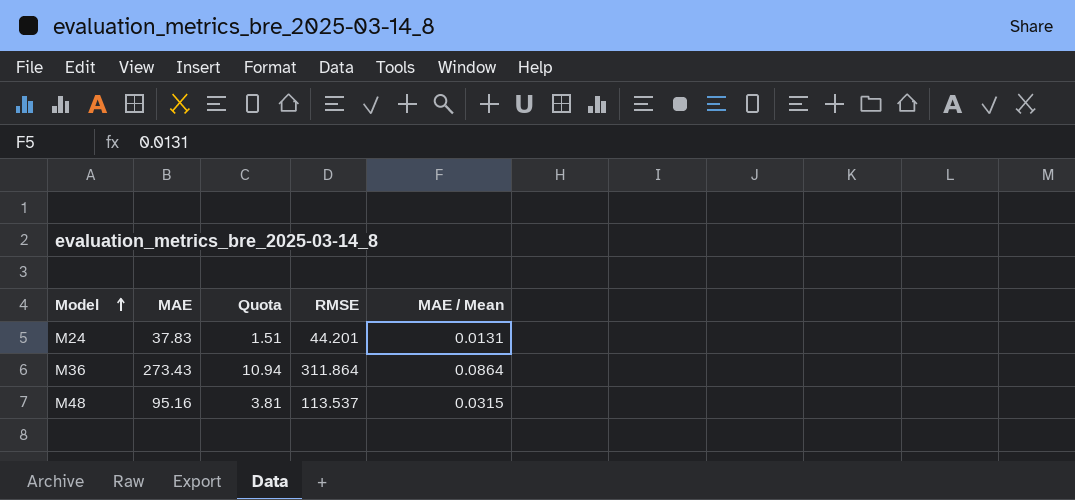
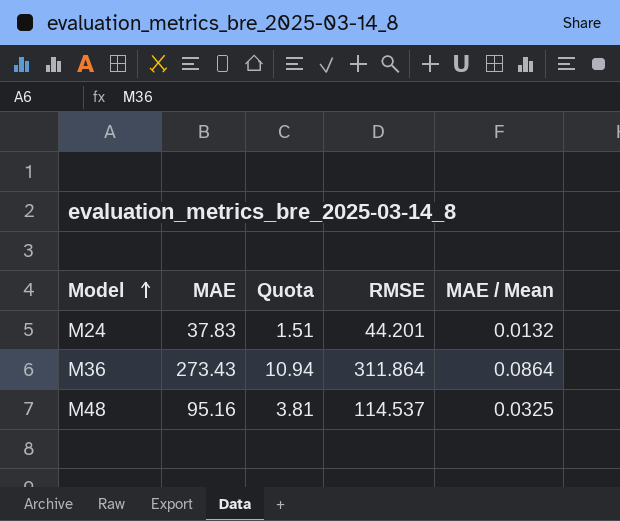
M24 | MAE / Mean: 0.0131 -> 0.0132
M48 | RMSE: 113.537 -> 114.537
M48 | MAE / Mean: 0.0315 -> 0.0325

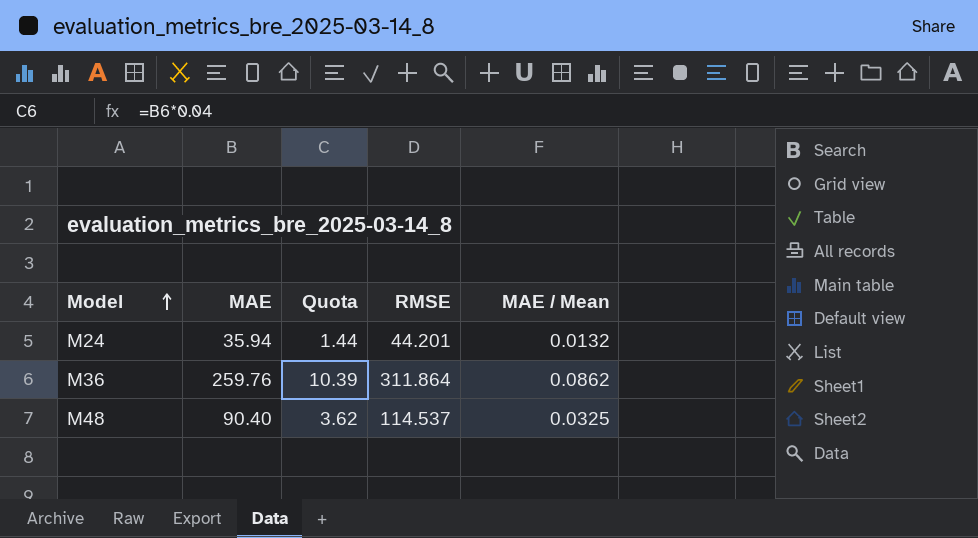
M24 | MAE: 37.83 -> 35.94
M24 | Quota: 1.51 -> 1.44
M36 | MAE: 273.43 -> 259.76
M36 | Quota: 10.94 -> 10.39
M36 | MAE / Mean: 0.0864 -> 0.0862
M48 | MAE: 95.16 -> 90.40
M48 | Quota: 3.81 -> 3.62

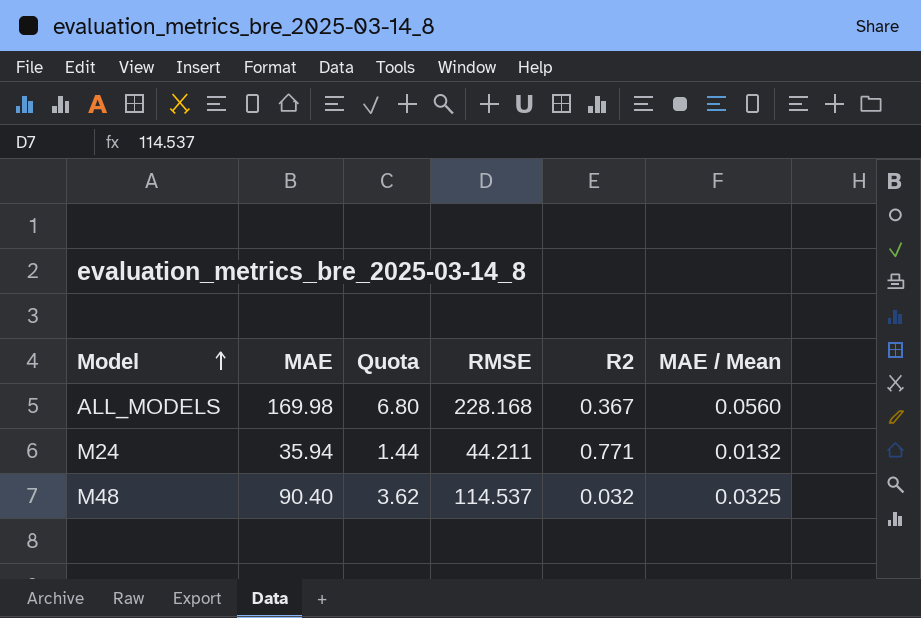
column R2 | position: none -> 5
row M36: 259.76 | 10.39 | 311.864 | 0.0862 -> none
row ALL_MODELS: none -> 169.98 | 6.80 | 228.168 | 0.367 | 0.0560
M24 | RMSE: 44.201 -> 44.211

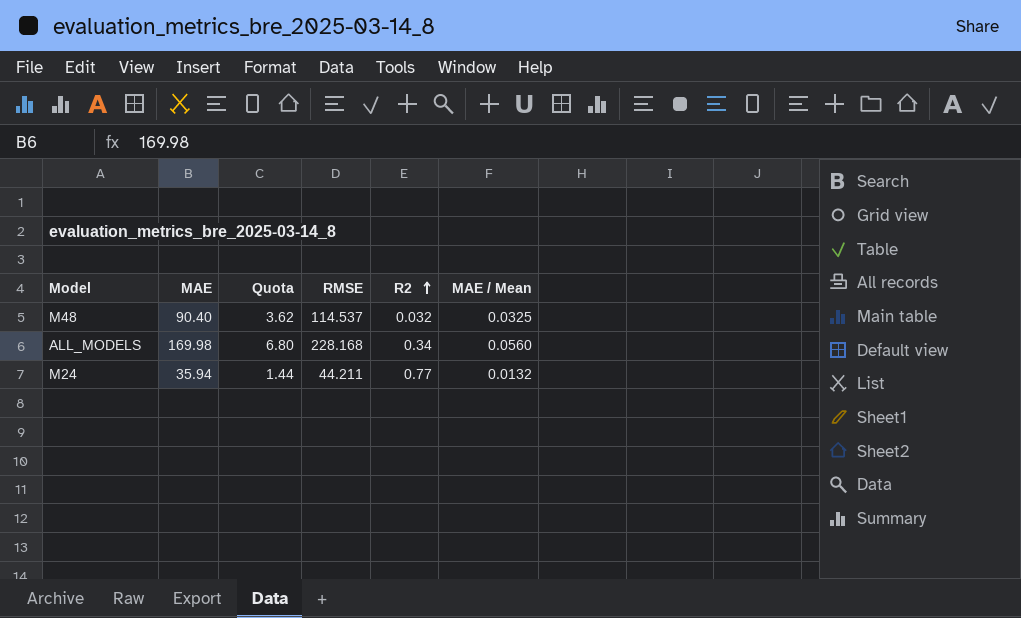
row order: Model ascending -> R2 ascending
ALL_MODELS | R2: 0.367 -> 0.34
M24 | R2: 0.771 -> 0.77

